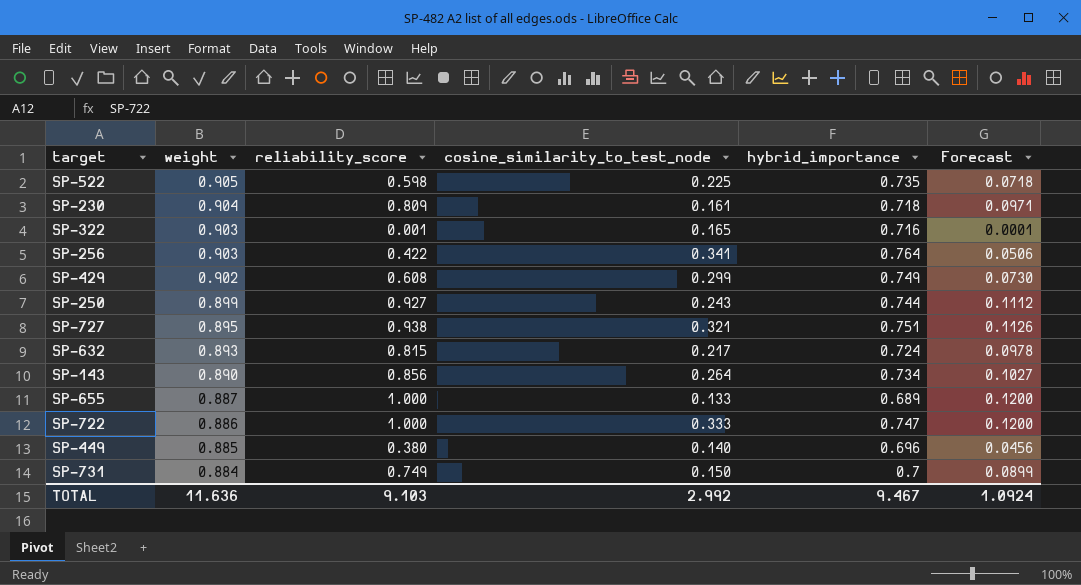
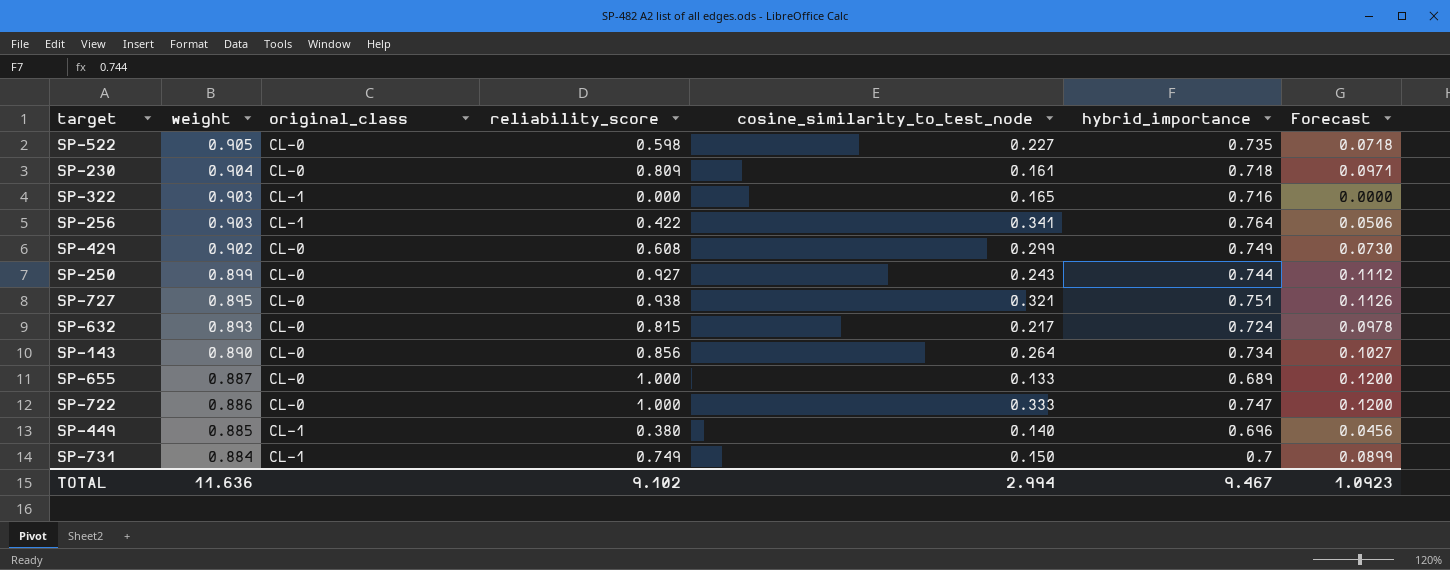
column original_class | position: none -> 3
SP-522 | cosine_similarity_to_test_node: 0.225 -> 0.227
SP-322 | reliability_score: 0.001 -> 0.000
SP-322 | Forecast: 0.0001 -> 0.0000
TOTAL | reliability_score: 9.103 -> 9.102
TOTAL | cosine_similarity_to_test_node: 2.992 -> 2.994
TOTAL | Forecast: 1.0924 -> 1.0923

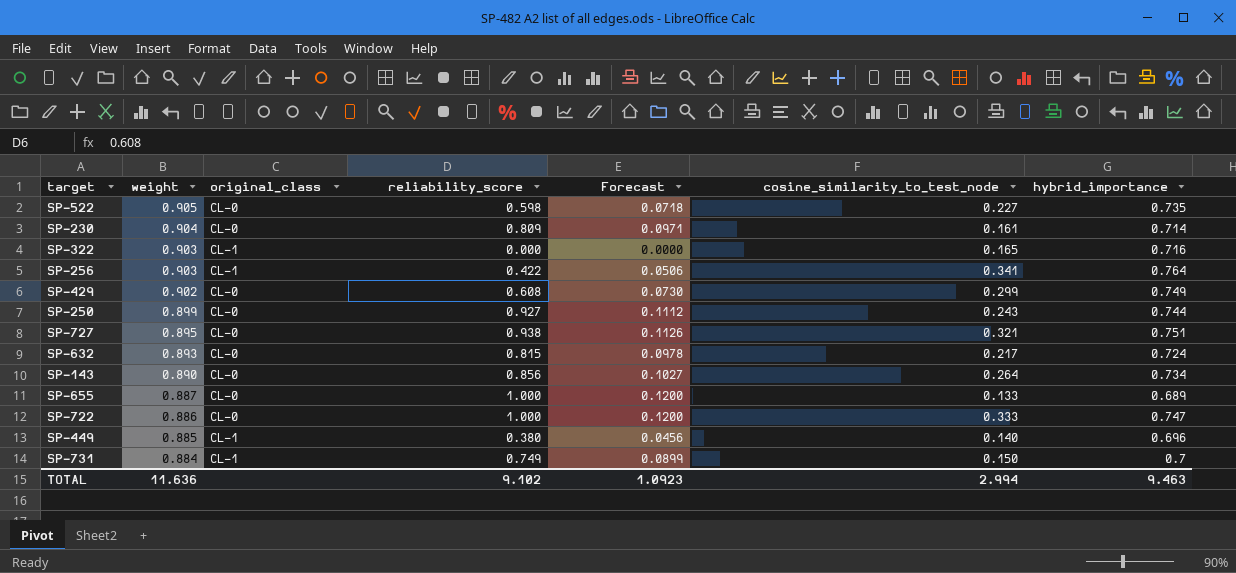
column Forecast | position: 7 -> 5
SP-230 | hybrid_importance: 0.718 -> 0.714
TOTAL | hybrid_importance: 9.467 -> 9.463

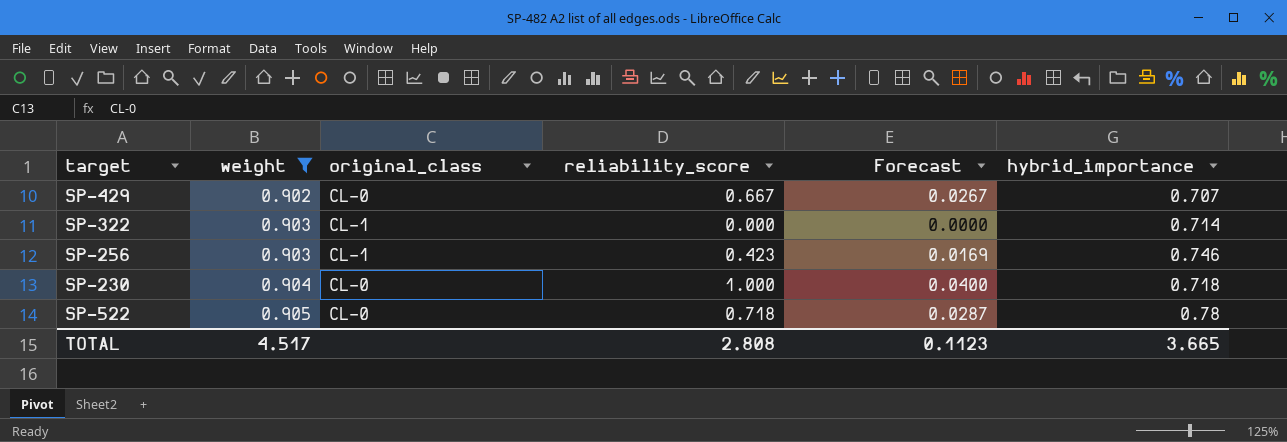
filter: none -> weight >= 0.902
row order: weight descending -> weight ascending
column cosine_similarity_to_test_node | position: 6 -> none
column Forecast | formula: [reliability_score] * 0.12 -> [reliability_score] * 0.04
SP-429 | reliability_score: 0.608 -> 0.667
SP-429 | hybrid_importance: 0.749 -> 0.707
SP-322 | hybrid_importance: 0.716 -> 0.714
SP-256 | reliability_score: 0.422 -> 0.423
SP-256 | hybrid_importance: 0.764 -> 0.746
SP-230 | reliability_score: 0.809 -> 1.000
SP-230 | hybrid_importance: 0.714 -> 0.718
SP-522 | reliability_score: 0.598 -> 0.718
SP-522 | hybrid_importance: 0.735 -> 0.78
TOTAL | weight: 11.636 -> 4.517
TOTAL | reliability_score: 9.102 -> 2.808
TOTAL | Forecast: 1.0923 -> 0.1123
TOTAL | hybrid_importance: 9.463 -> 3.665

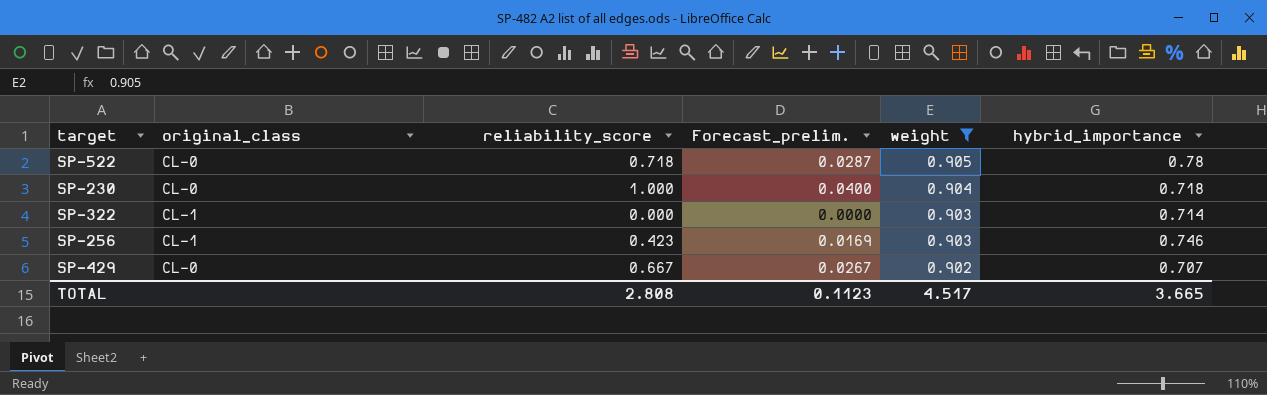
row order: weight ascending -> weight descending
column name: Forecast -> Forecast_prelim.
column weight | position: 2 -> 5

